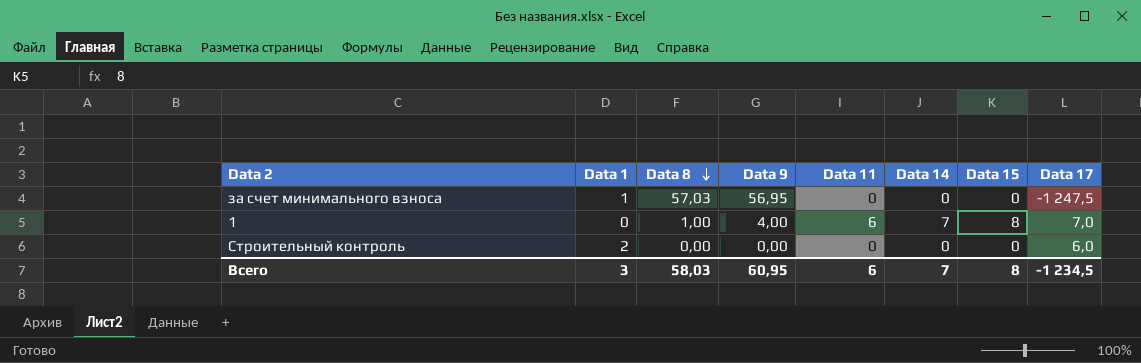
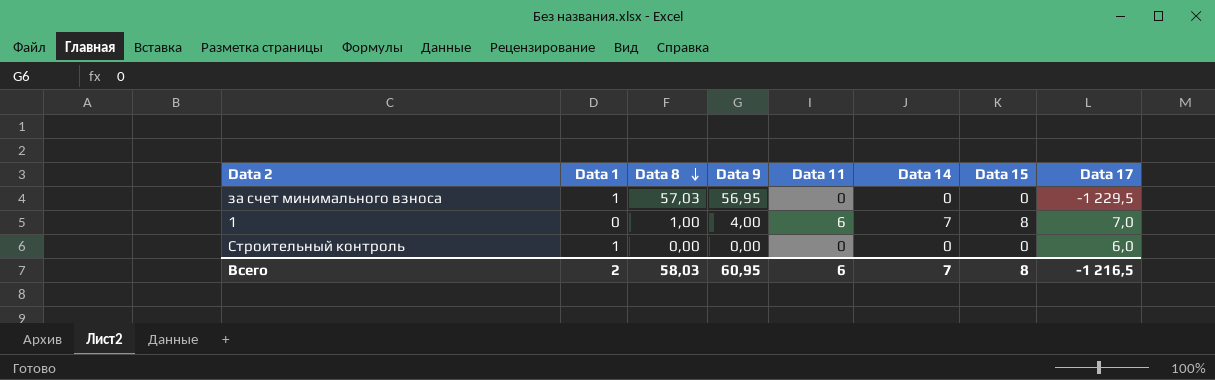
за счет минимального взноса | Data 17: -1 247,5 -> -1 229,5
Строительный контроль | Data 1: 2 -> 1
Всего | Data 1: 3 -> 2
Всего | Data 17: -1 234,5 -> -1 216,5

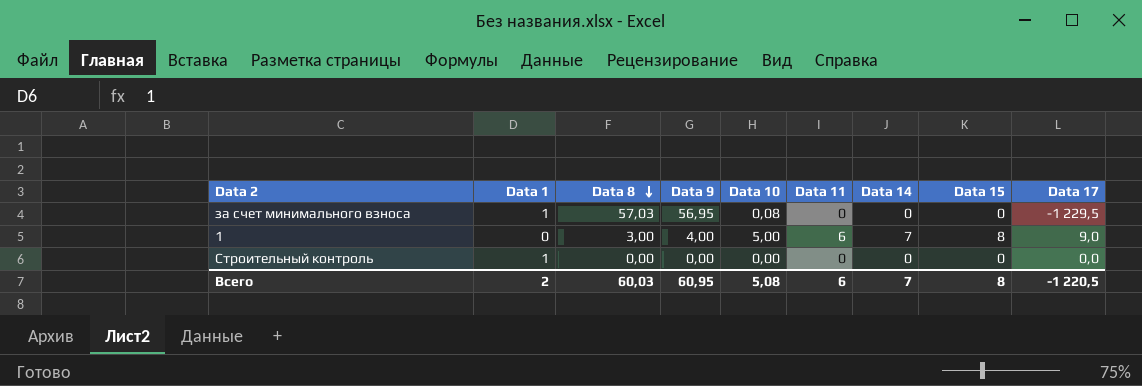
column Data 10 | position: none -> 5
1 | Data 8: 1,00 -> 3,00
1 | Data 17: 7,0 -> 9,0
Строительный контроль | Data 17: 6,0 -> 0,0
Всего | Data 8: 58,03 -> 60,03
Всего | Data 17: -1 216,5 -> -1 220,5

